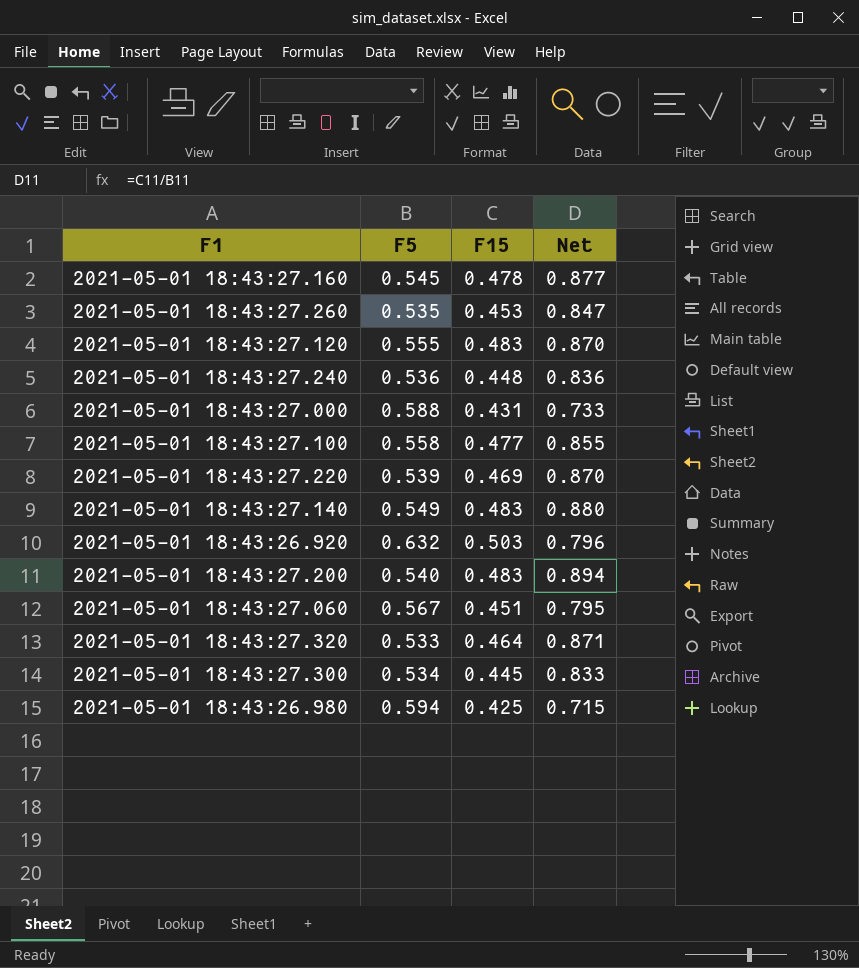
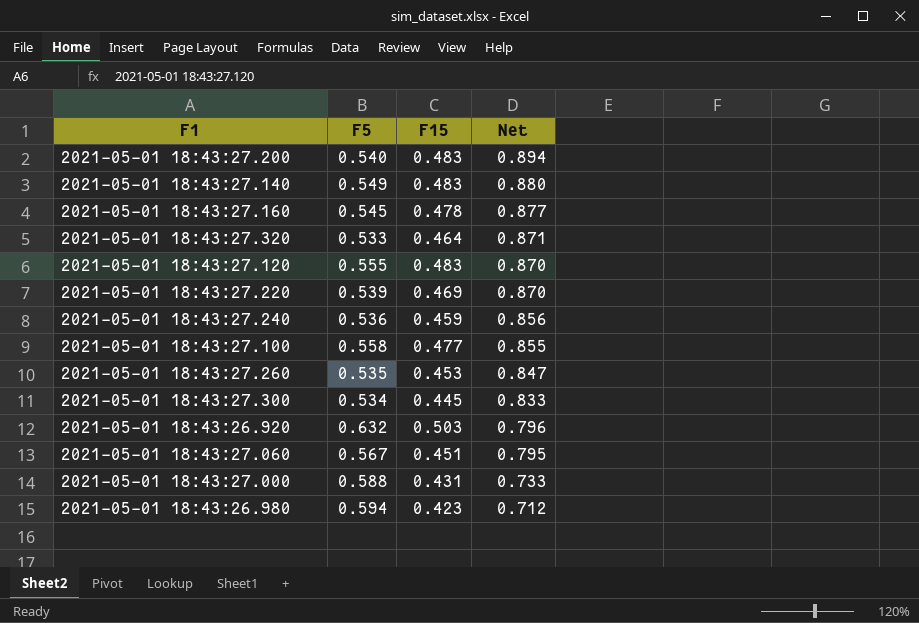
row order: none -> Net descending
2021-05-01 18:43:27.240 | F15: 0.448 -> 0.459
2021-05-01 18:43:27.240 | Net: 0.836 -> 0.856
2021-05-01 18:43:26.980 | F15: 0.425 -> 0.423
2021-05-01 18:43:26.980 | Net: 0.715 -> 0.712

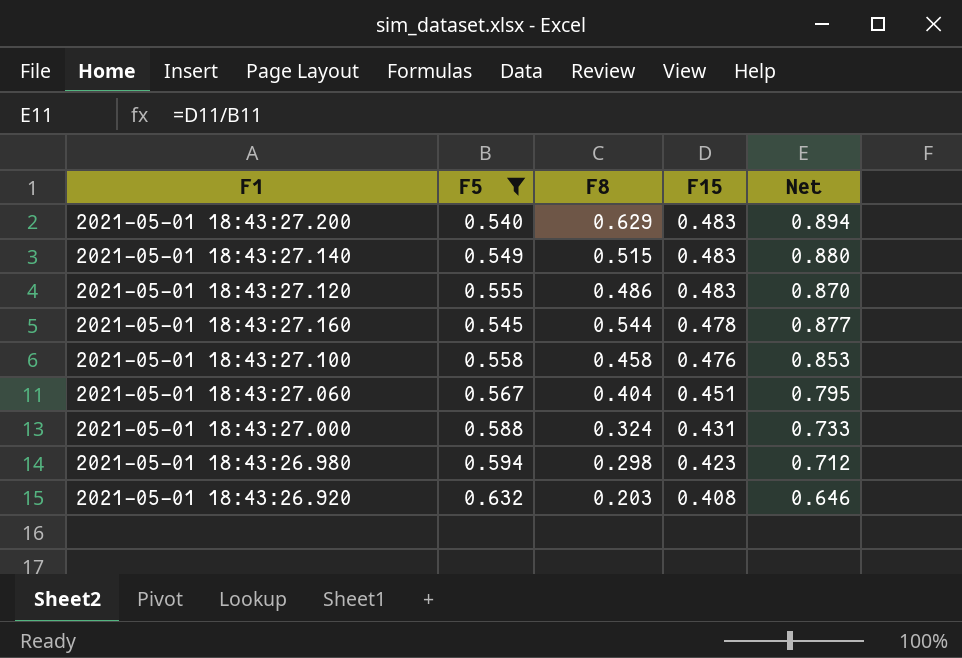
filter: none -> F5 >= 0.540
row order: Net descending -> F15 descending
column F8 | position: none -> 3
2021-05-01 18:43:27.100 | F15: 0.477 -> 0.476
2021-05-01 18:43:27.100 | Net: 0.855 -> 0.853
2021-05-01 18:43:26.920 | F15: 0.503 -> 0.408
2021-05-01 18:43:26.920 | Net: 0.796 -> 0.646

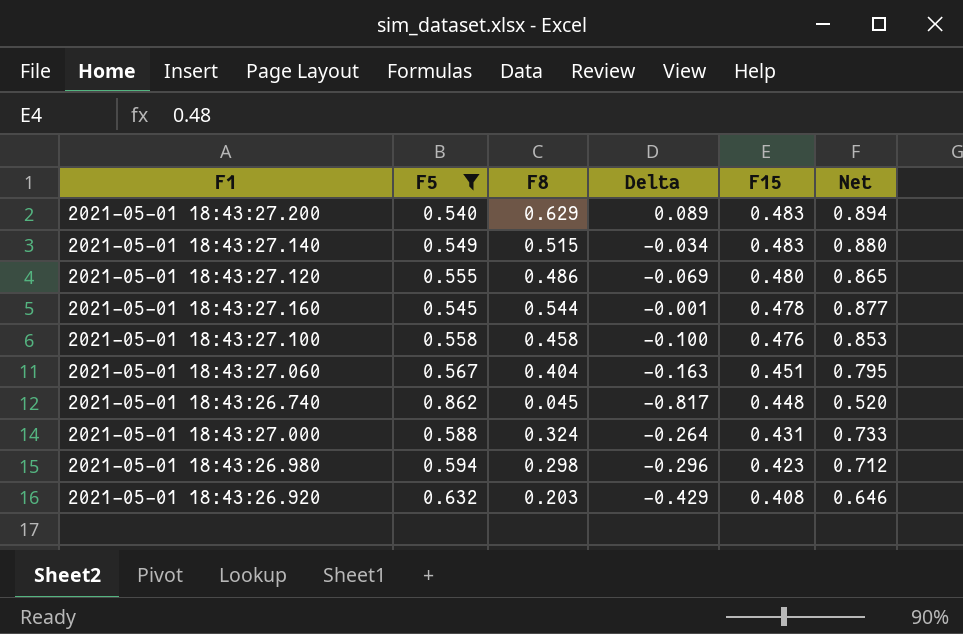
column Delta | formula: none -> [F8] - [F5]
2021-05-01 18:43:27.120 | F15: 0.483 -> 0.480
2021-05-01 18:43:27.120 | Net: 0.870 -> 0.865
row 2021-05-01 18:43:26.740: none -> 0.862 | 0.045 | -0.817 | 0.448 | 0.520

